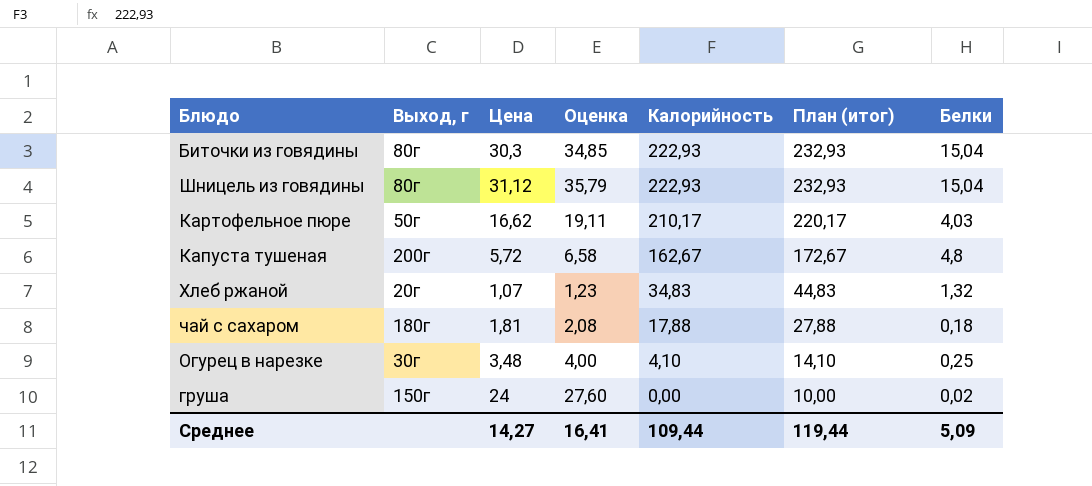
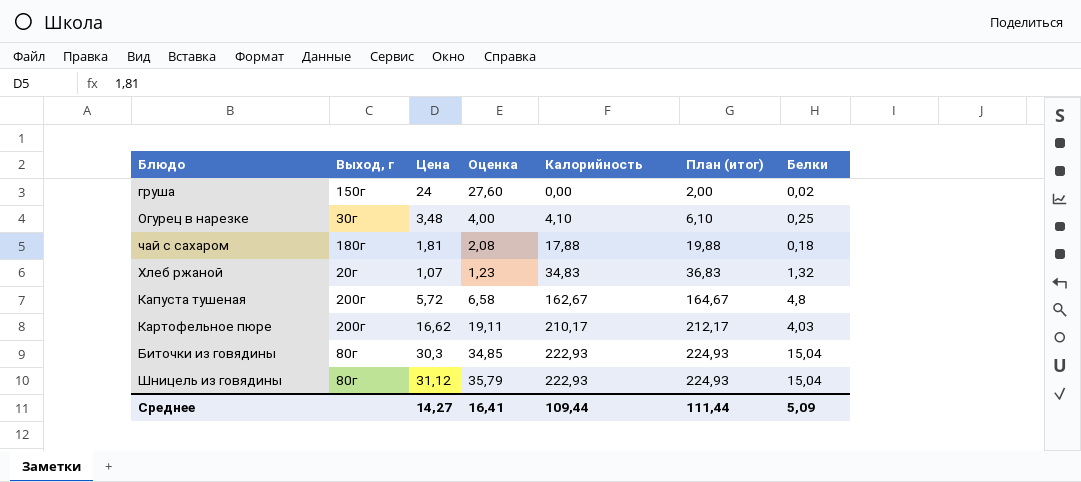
row order: Калорийность descending -> Калорийность ascending
column План (итог) | formula: [Калорийность] + 10 -> [Калорийность] + 2
Картофельное пюре | Выход, г: 50г -> 200г
Среднее | План (итог): 119,44 -> 111,44

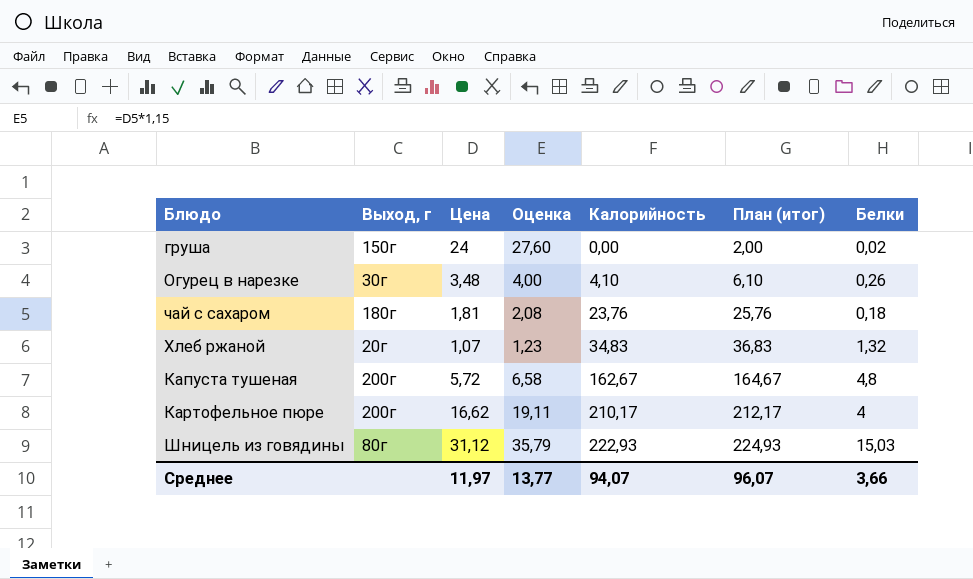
row Биточки из говядины: 80г | 30,3 | 34,85 | 222,93 | 224,93 | 15,04 -> none
Огурец в нарезке | Белки: 0,25 -> 0,26
чай с сахаром | Калорийность: 17,88 -> 23,76
чай с сахаром | План (итог): 19,88 -> 25,76
Картофельное пюре | Белки: 4,03 -> 4
Шницель из говядины | Белки: 15,04 -> 15,03
Среднее | Цена: 14,27 -> 11,97
Среднее | Оценка: 16,41 -> 13,77
Среднее | Калорийность: 109,44 -> 94,07
Среднее | План (итог): 111,44 -> 96,07
Среднее | Белки: 5,09 -> 3,66

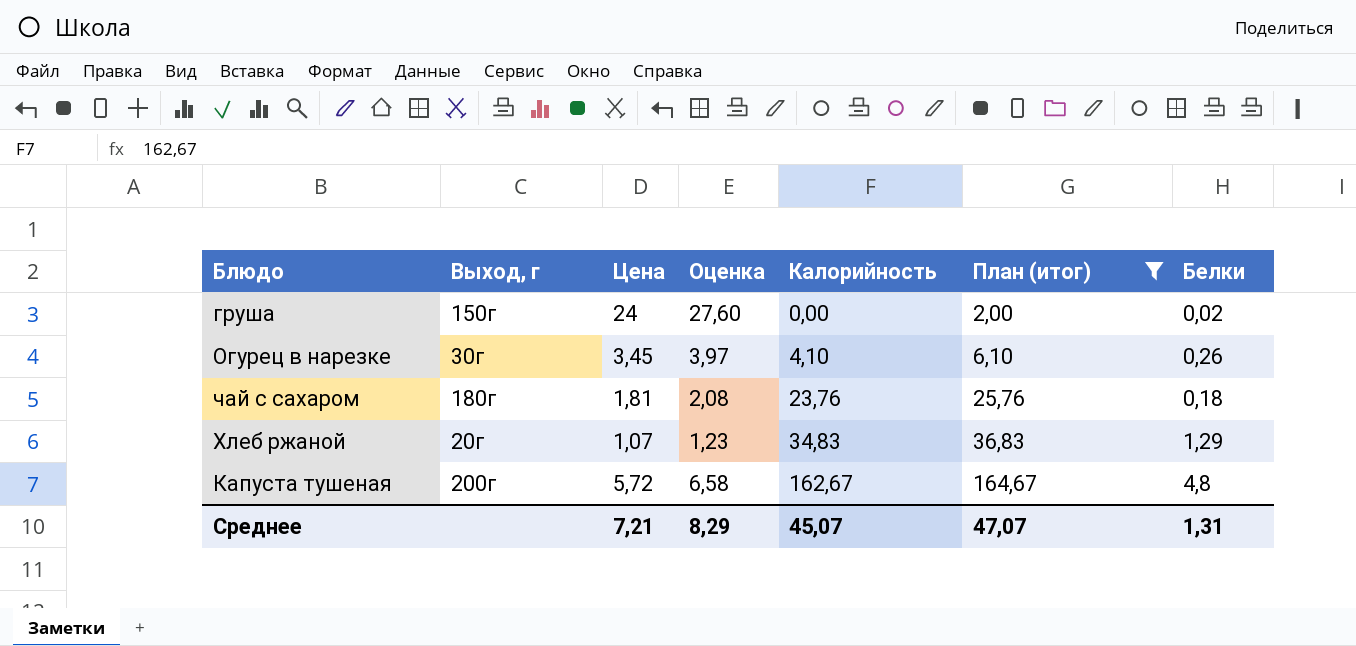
filter: none -> План (итог) <= 164,67
Огурец в нарезке | Цена: 3,48 -> 3,45
Огурец в нарезке | Оценка: 4,00 -> 3,97
Хлеб ржаной | Белки: 1,32 -> 1,29
Среднее | Цена: 11,97 -> 7,21
Среднее | Оценка: 13,77 -> 8,29
Среднее | Калорийность: 94,07 -> 45,07
Среднее | План (итог): 96,07 -> 47,07
Среднее | Белки: 3,66 -> 1,31

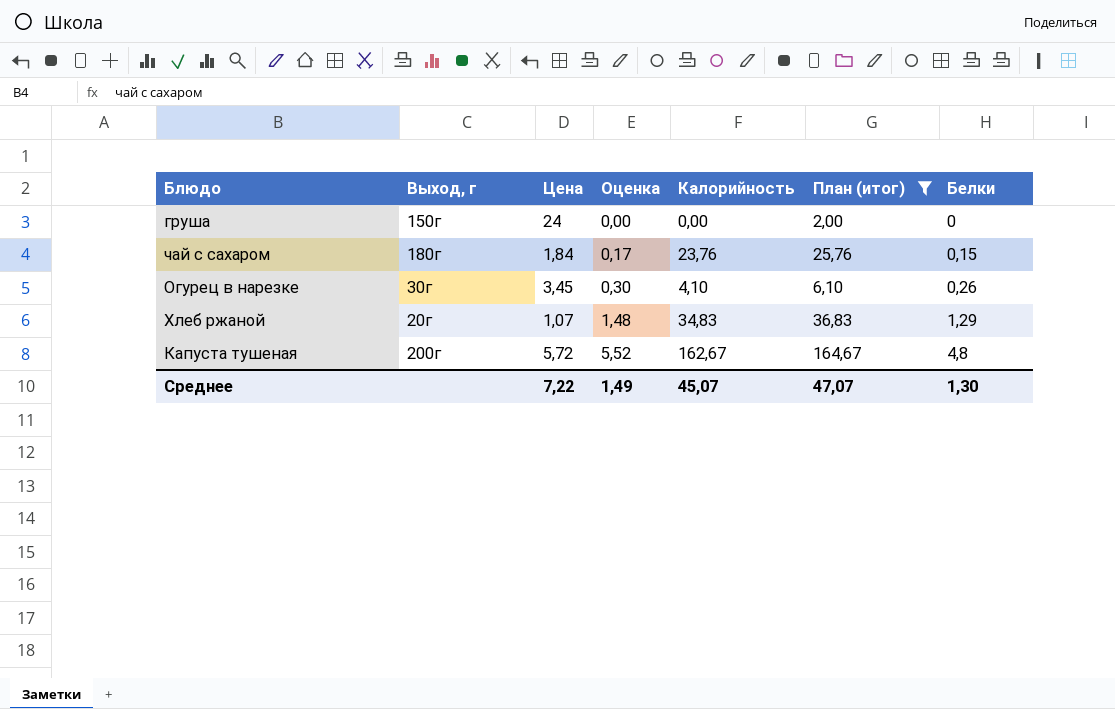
row order: Калорийность ascending -> Оценка ascending
column Оценка | formula: [Цена] * 1,15 -> [Белки] * 1,15
груша | Белки: 0,02 -> 0
чай с сахаром | Цена: 1,81 -> 1,84
чай с сахаром | Белки: 0,18 -> 0,15
Среднее | Цена: 7,21 -> 7,22
Среднее | Оценка: 8,29 -> 1,49
Среднее | Белки: 1,31 -> 1,30

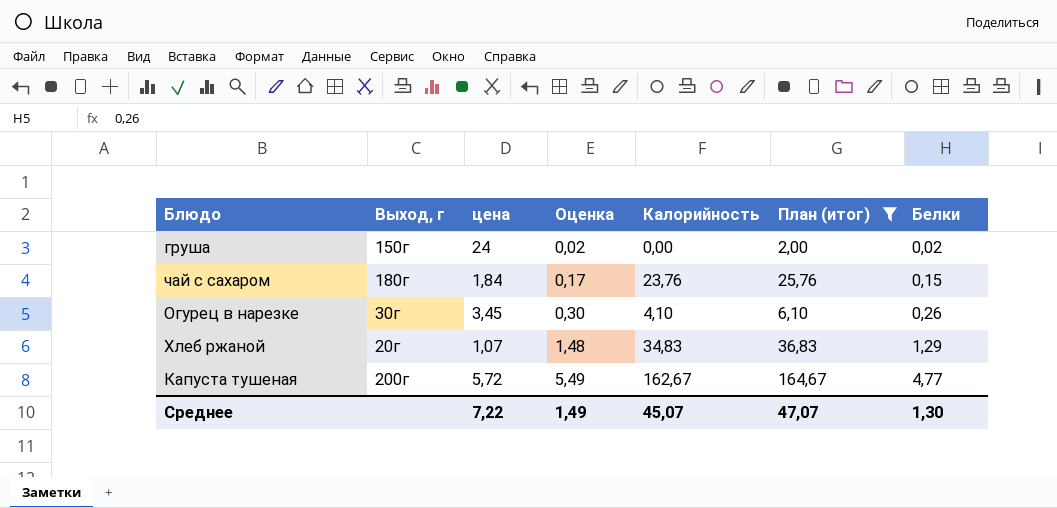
column name: Цена -> цена
груша | Оценка: 0,00 -> 0,02
груша | Белки: 0 -> 0,02
Капуста тушеная | Оценка: 5,52 -> 5,49
Капуста тушеная | Белки: 4,8 -> 4,77

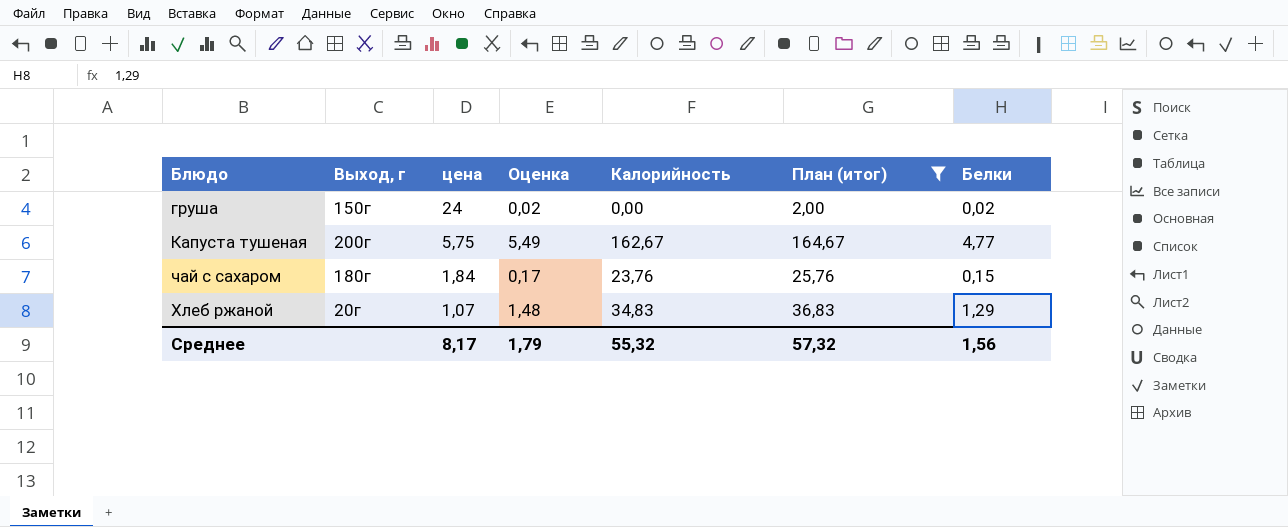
row order: Оценка ascending -> цена descending
row Огурец в нарезке: 30г | 3,45 | 0,30 | 4,10 | 6,10 | 0,26 -> none
Капуста тушеная | цена: 5,72 -> 5,75
Среднее | цена: 7,22 -> 8,17
Среднее | Оценка: 1,49 -> 1,79
Среднее | Калорийность: 45,07 -> 55,32
Среднее | План (итог): 47,07 -> 57,32
Среднее | Белки: 1,30 -> 1,56

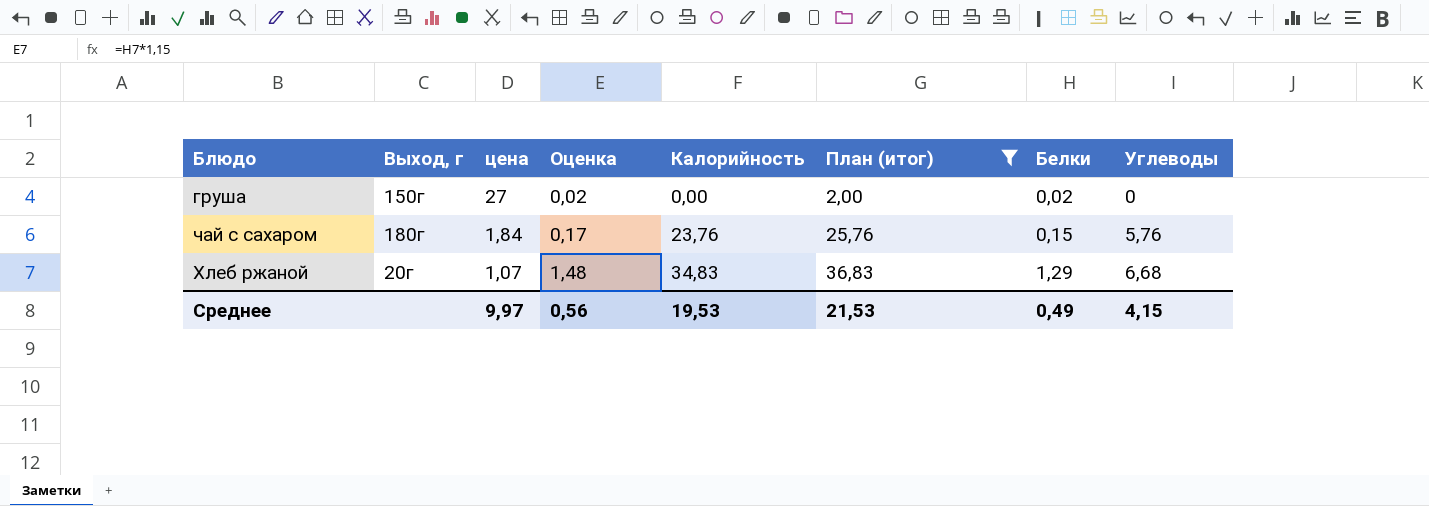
column Углеводы | position: none -> 8
row Капуста тушеная: 200г | 5,75 | 5,49 | 162,67 | 164,67 | 4,77 -> none
груша | цена: 24 -> 27
Среднее | цена: 8,17 -> 9,97
Среднее | Оценка: 1,79 -> 0,56
Среднее | Калорийность: 55,32 -> 19,53
Среднее | План (итог): 57,32 -> 21,53
Среднее | Белки: 1,56 -> 0,49

